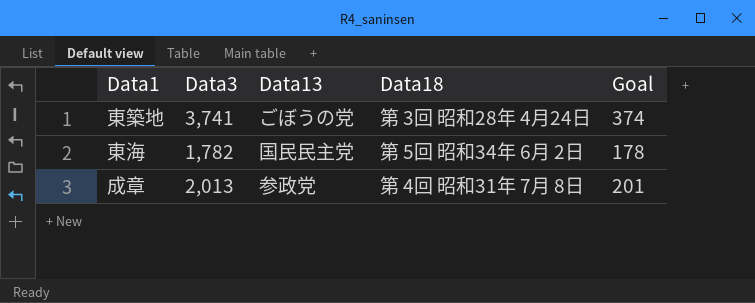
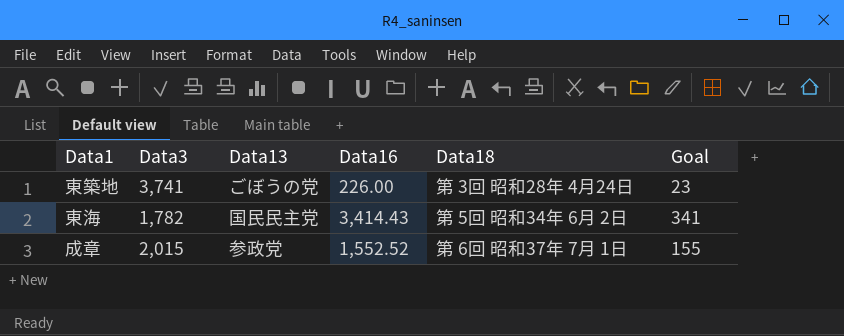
column Data16 | position: none -> 4
column Goal | formula: [Data3] * 0.1 -> [Data16] * 0.1
成章 | Data3: 2,013 -> 2,015
成章 | Data18: 第 4回 昭和31年 7月 8日 -> 第 6回 昭和37年 7月 1日

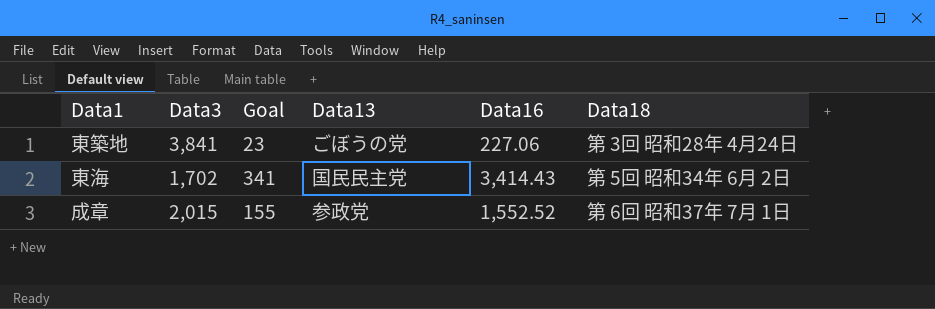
column Goal | position: 6 -> 3
東築地 | Data3: 3,741 -> 3,841
東築地 | Data16: 226.00 -> 227.06
東海 | Data3: 1,782 -> 1,702

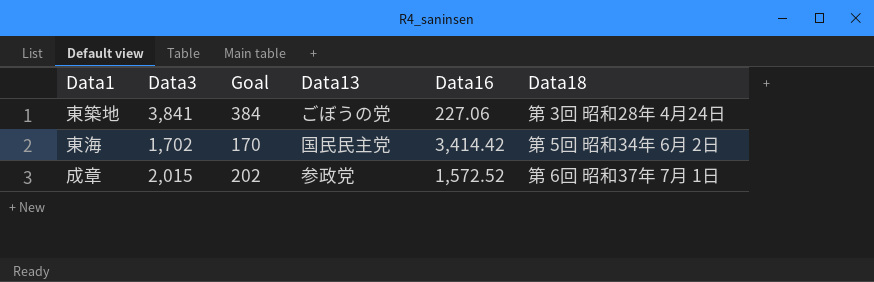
column Goal | formula: [Data16] * 0.1 -> [Data3] * 0.1
東海 | Data16: 3,414.43 -> 3,414.42
成章 | Data16: 1,552.52 -> 1,572.52

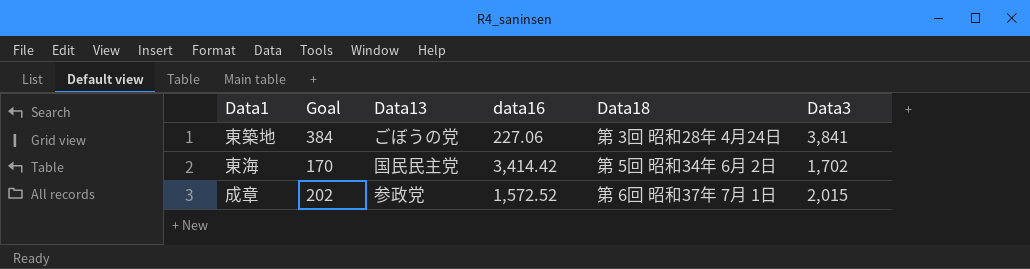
column name: Data16 -> data16
column Data3 | position: 2 -> 6

